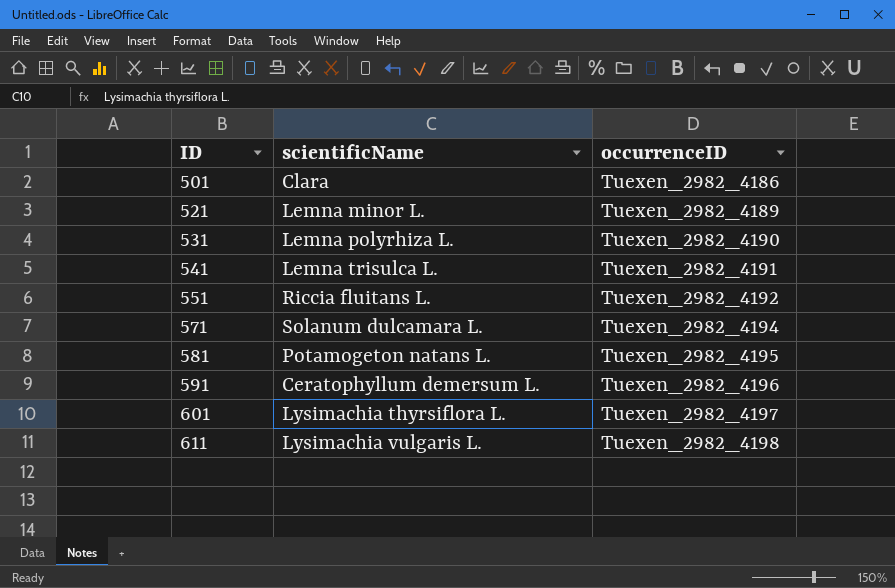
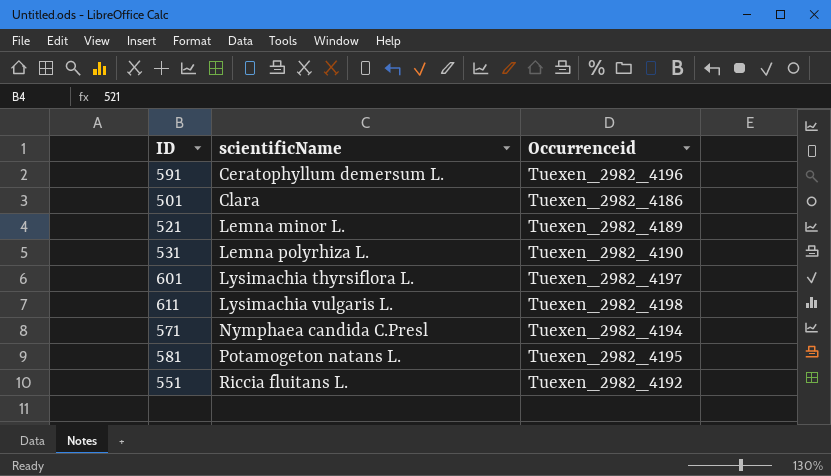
row order: ID ascending -> scientificName ascending
column name: occurrenceID -> Occurrenceid
row 541: Lemna trisulca L. | Tuexen_2982_4191 -> none
571 | scientificName: Solanum dulcamara L. -> Nymphaea candida C.Presl

